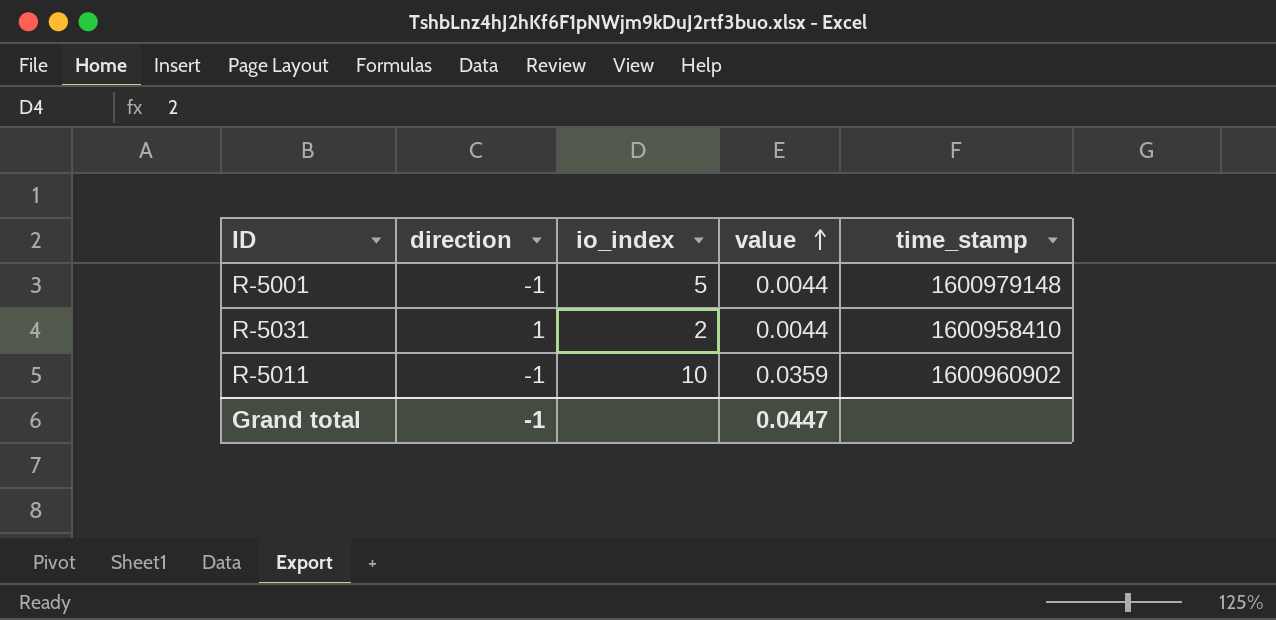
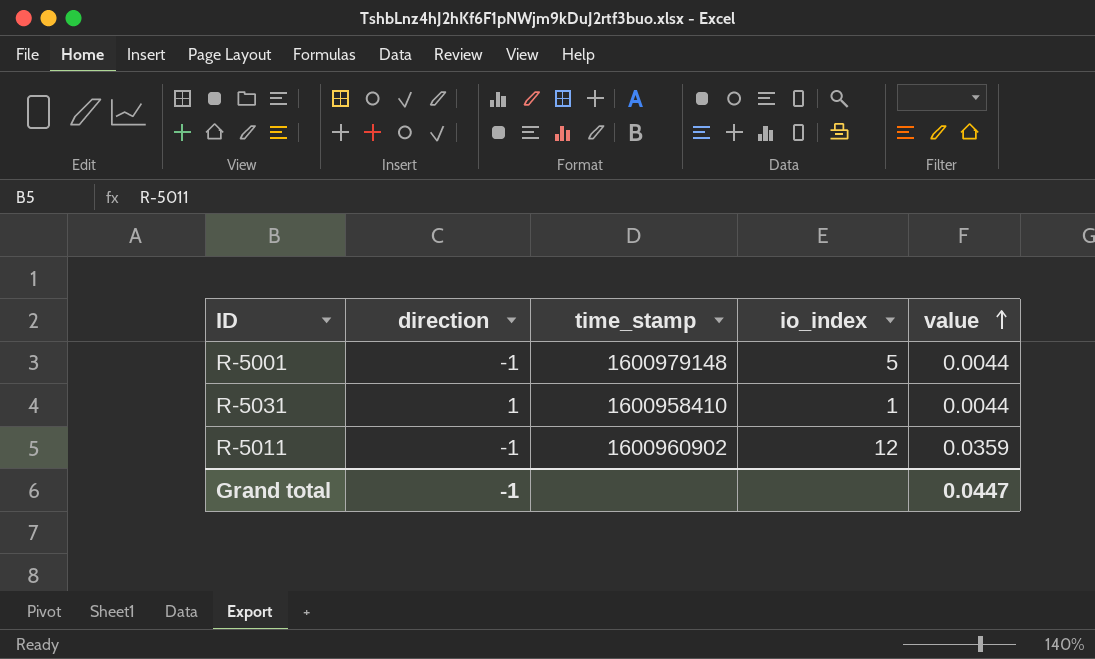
column time_stamp | position: 5 -> 3
R-5031 | io_index: 2 -> 1
R-5011 | io_index: 10 -> 12

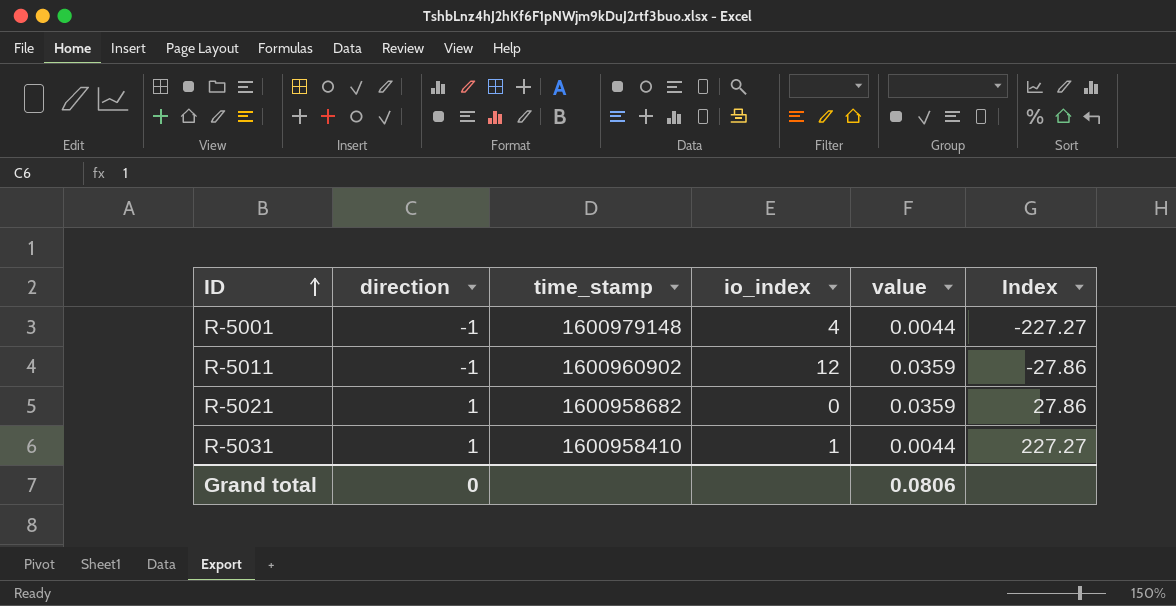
row order: value ascending -> ID ascending
column Index | formula: none -> [direction] / [value]
R-5001 | io_index: 5 -> 4
row R-5021: none -> 1 | 1600958682 | 0 | 0.0359 | 27.86
Grand total | direction: -1 -> 0
Grand total | value: 0.0447 -> 0.0806

